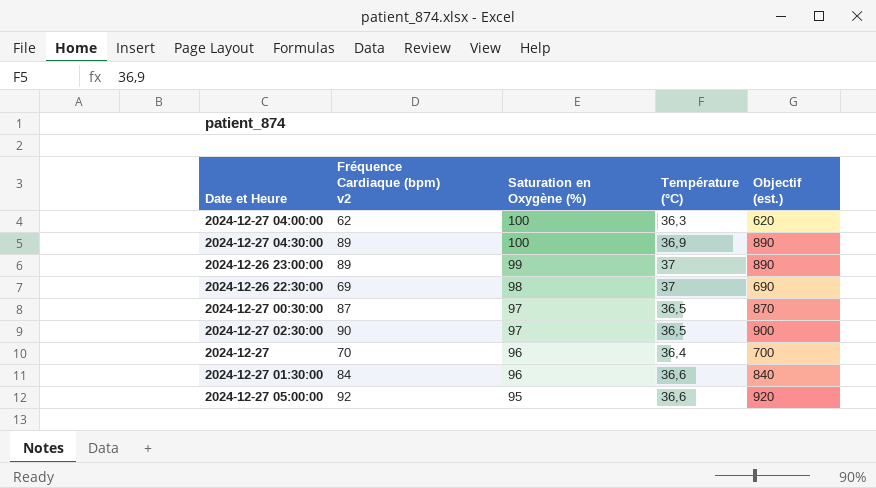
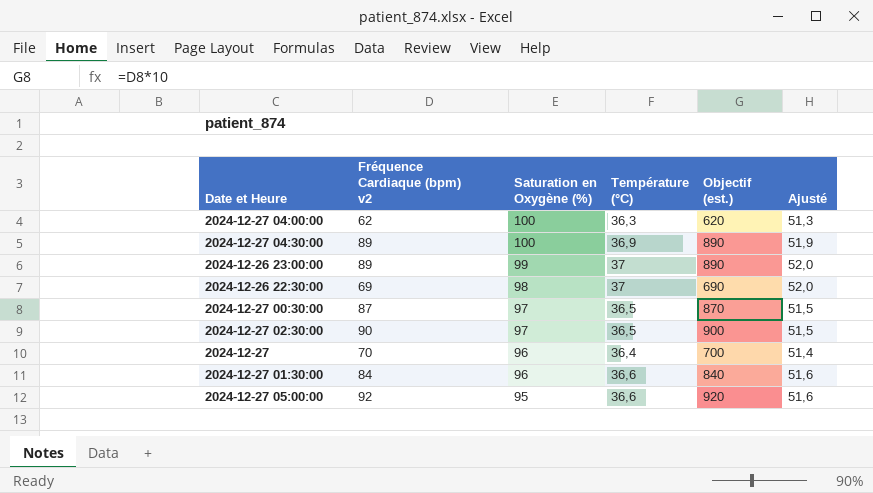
column Ajusté | formula: none -> [Température (°C)] + 15

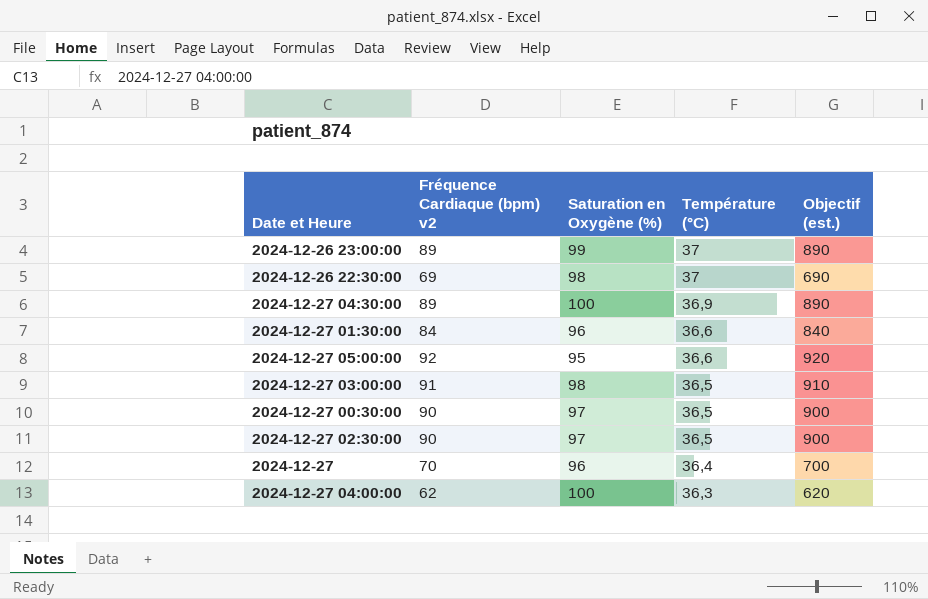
row order: Saturation en Oxygène (%) descending -> Température (°C) descending
column Ajusté | formula: [Température (°C)] + 15 -> none
row 2024-12-27 03:00:00: none -> 91 | 98 | 36,5 | 910
2024-12-27 00:30:00 | Fréquence Cardiaque (bpm) v2: 87 -> 90
2024-12-27 00:30:00 | Objectif (est.): 870 -> 900

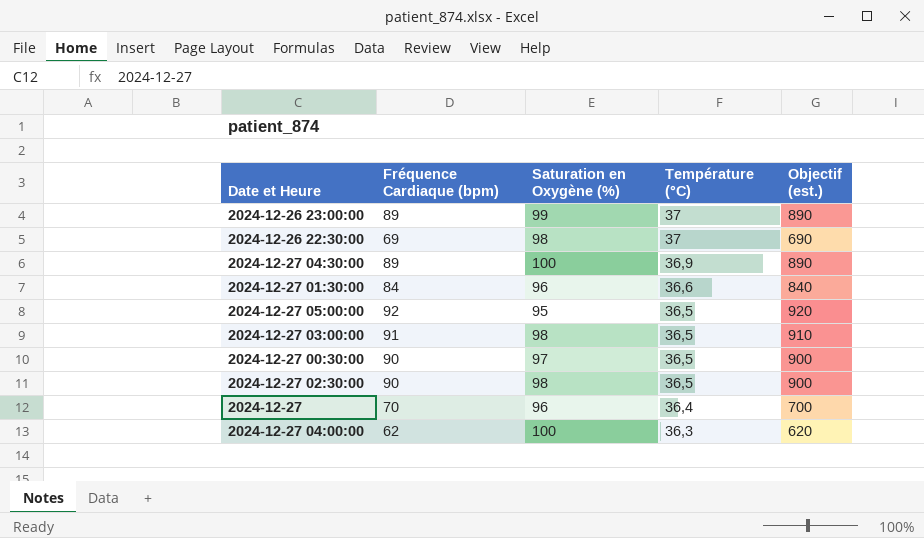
column name: Fréquence Cardiaque (bpm) v2 -> Fréquence Cardiaque (bpm)
2024-12-27 05:00:00 | Température (°C): 36,6 -> 36,5
2024-12-27 02:30:00 | Saturation en Oxygène (%): 97 -> 98

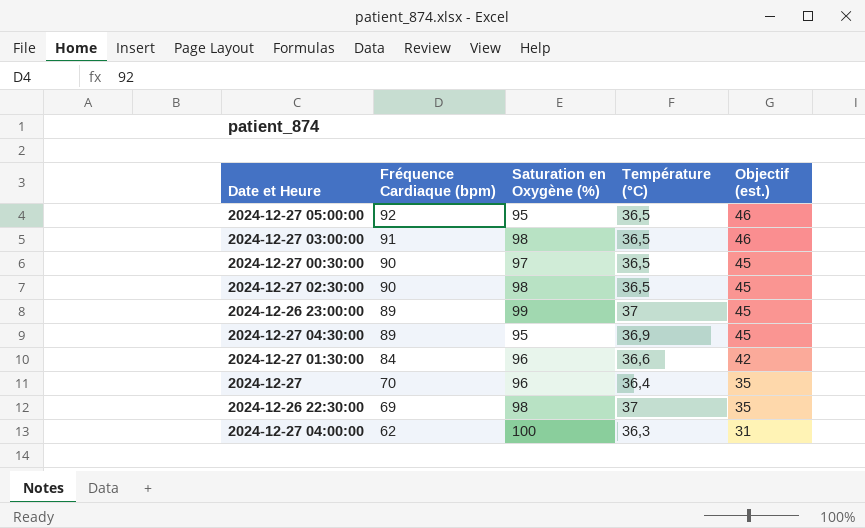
row order: Température (°C) descending -> Fréquence Cardiaque (bpm) descending
column Objectif (est.) | formula: [Fréquence Cardiaque (bpm)] * 10 -> [Fréquence Cardiaque (bpm)] * 0,5
2024-12-27 04:30:00 | Saturation en Oxygène (%): 100 -> 95

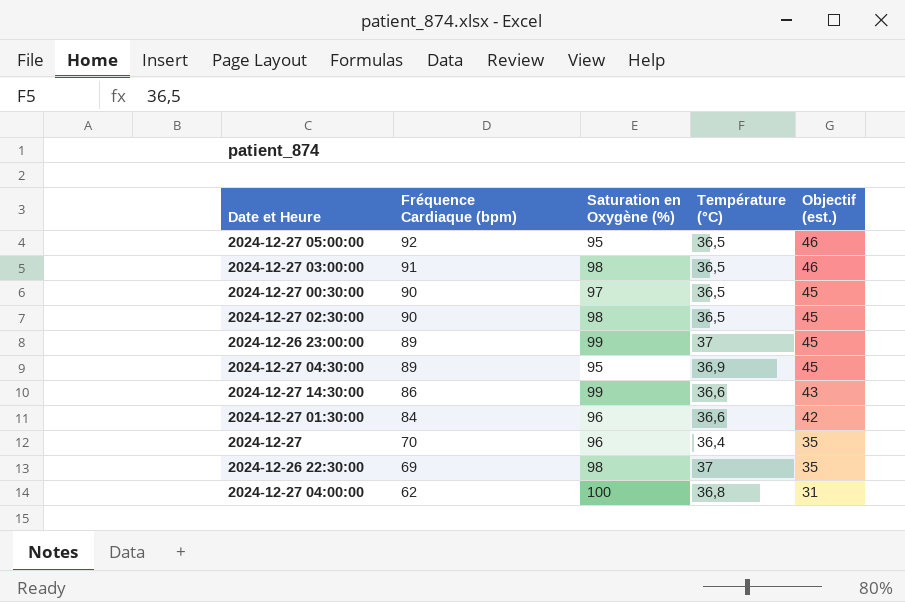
row 2024-12-27 14:30:00: none -> 86 | 99 | 36,6 | 43
2024-12-27 04:00:00 | Température (°C): 36,3 -> 36,8

